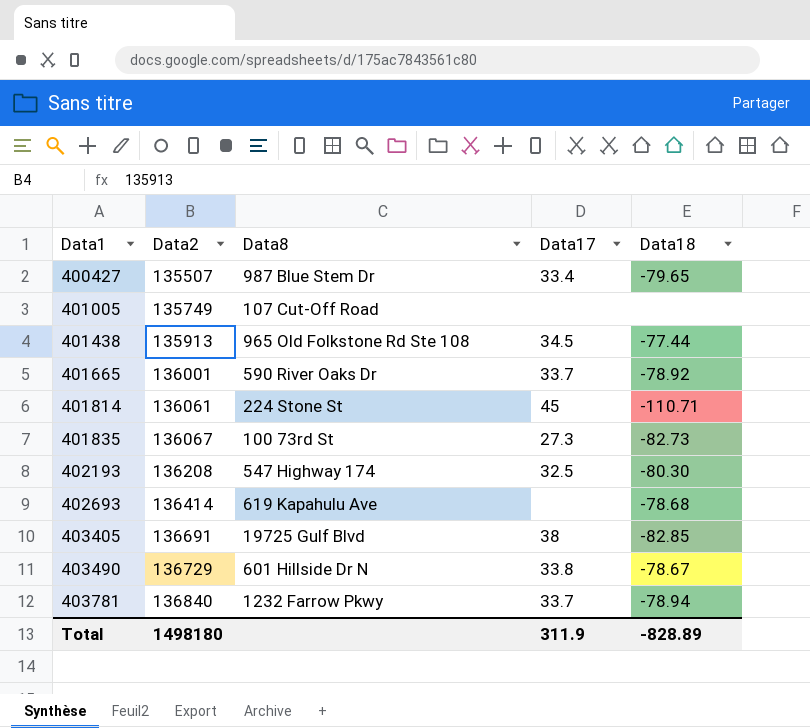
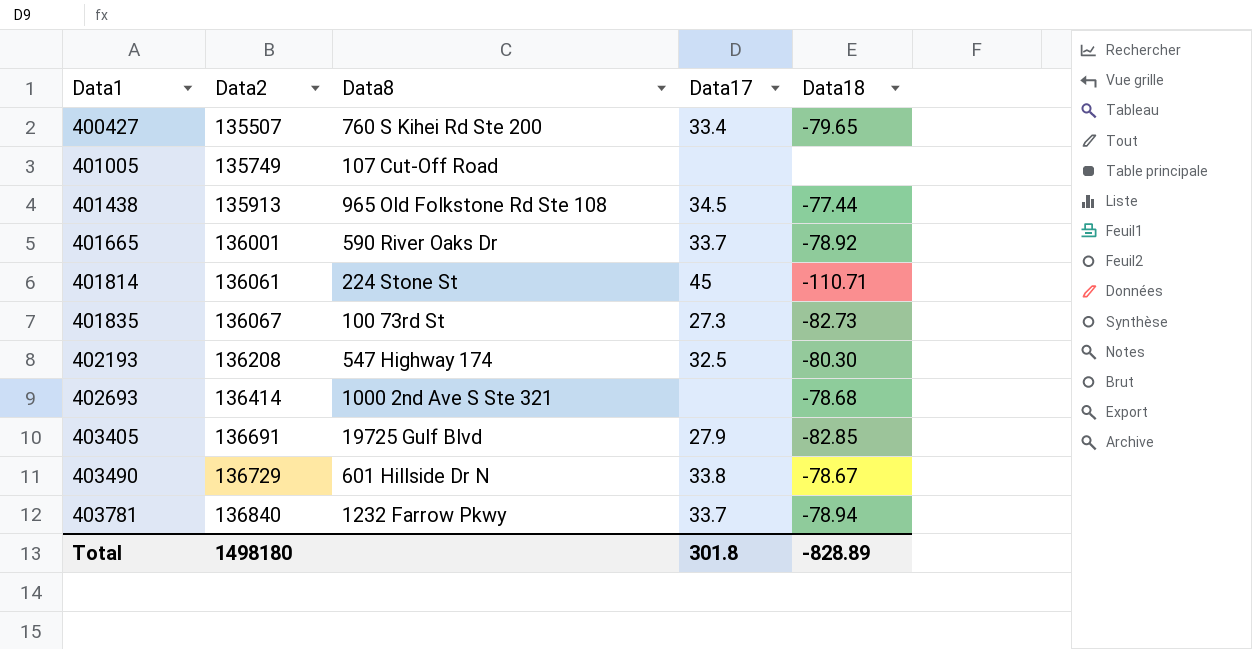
400427 | Data8: 987 Blue Stem Dr -> 760 S Kihei Rd Ste 200
402693 | Data8: 619 Kapahulu Ave -> 1000 2nd Ave S Ste 321
403405 | Data17: 38 -> 27.9
Total | Data17: 311.9 -> 301.8

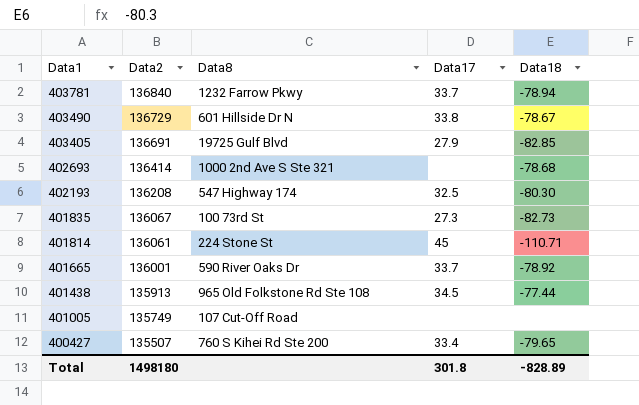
row order: Data1 ascending -> Data1 descending

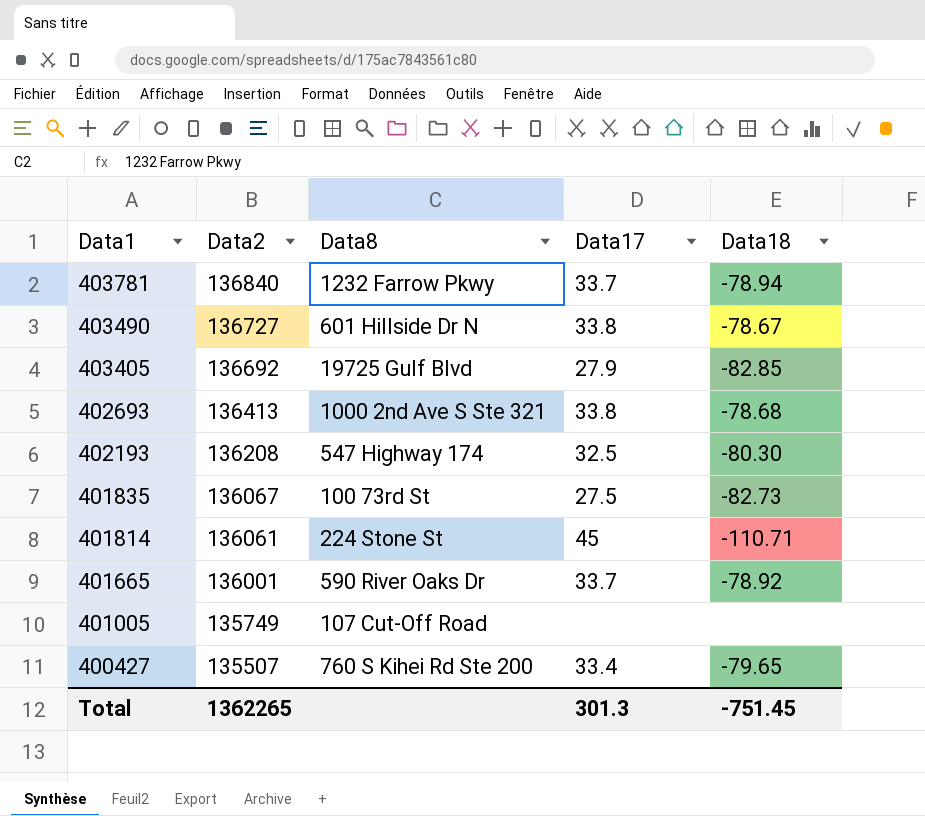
row 401438: 135913 | 965 Old Folkstone Rd Ste 108 | 34.5 | -77.44 -> none
403490 | Data2: 136729 -> 136727
403405 | Data2: 136691 -> 136692
402693 | Data2: 136414 -> 136413
402693 | Data17: none -> 33.8
401835 | Data17: 27.3 -> 27.5
Total | Data2: 1498180 -> 1362265
Total | Data17: 301.8 -> 301.3
Total | Data18: -828.89 -> -751.45

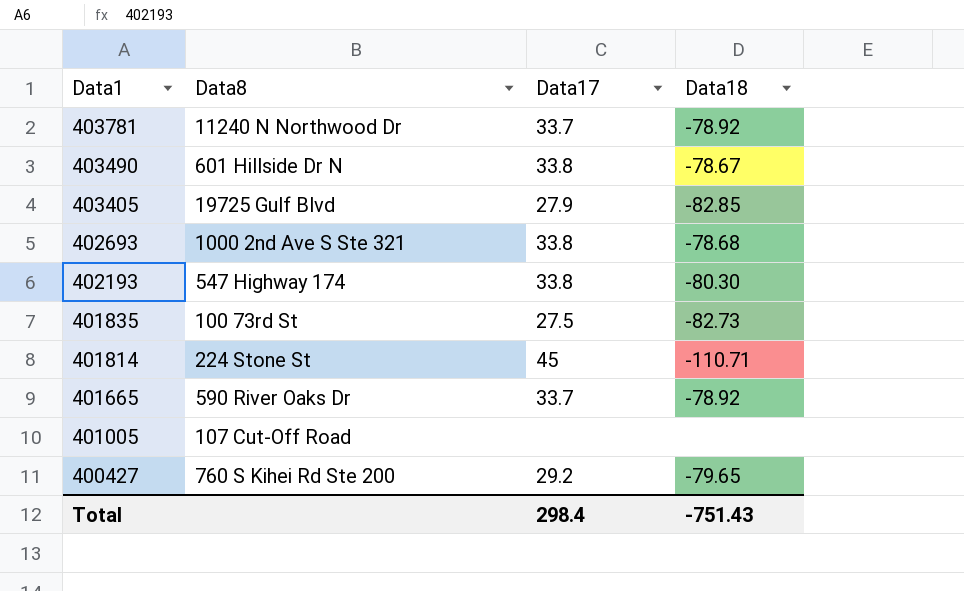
column Data2 | position: 2 -> none
403781 | Data8: 1232 Farrow Pkwy -> 11240 N Northwood Dr
403781 | Data18: -78.94 -> -78.92
402193 | Data17: 32.5 -> 33.8
400427 | Data17: 33.4 -> 29.2
Total | Data17: 301.3 -> 298.4
Total | Data18: -751.45 -> -751.43

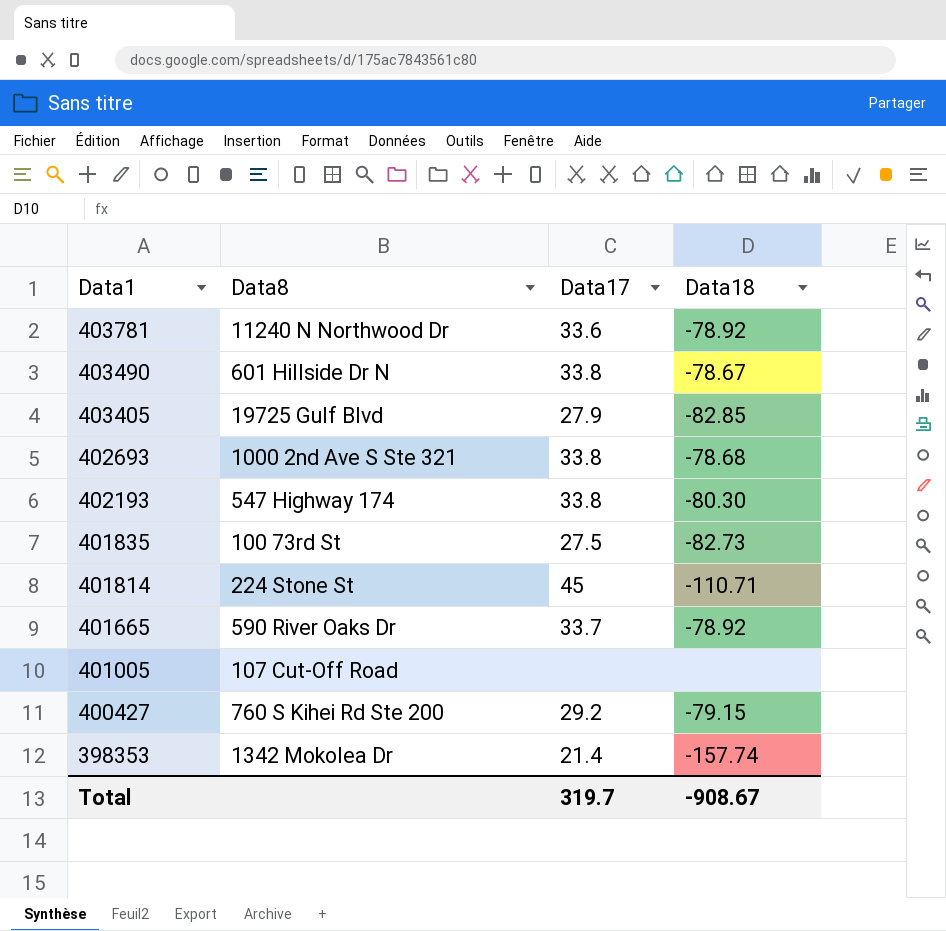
403781 | Data17: 33.7 -> 33.6
400427 | Data18: -79.65 -> -79.15
row 398353: none -> 1342 Mokolea Dr | 21.4 | -157.74
Total | Data17: 298.4 -> 319.7
Total | Data18: -751.43 -> -908.67

